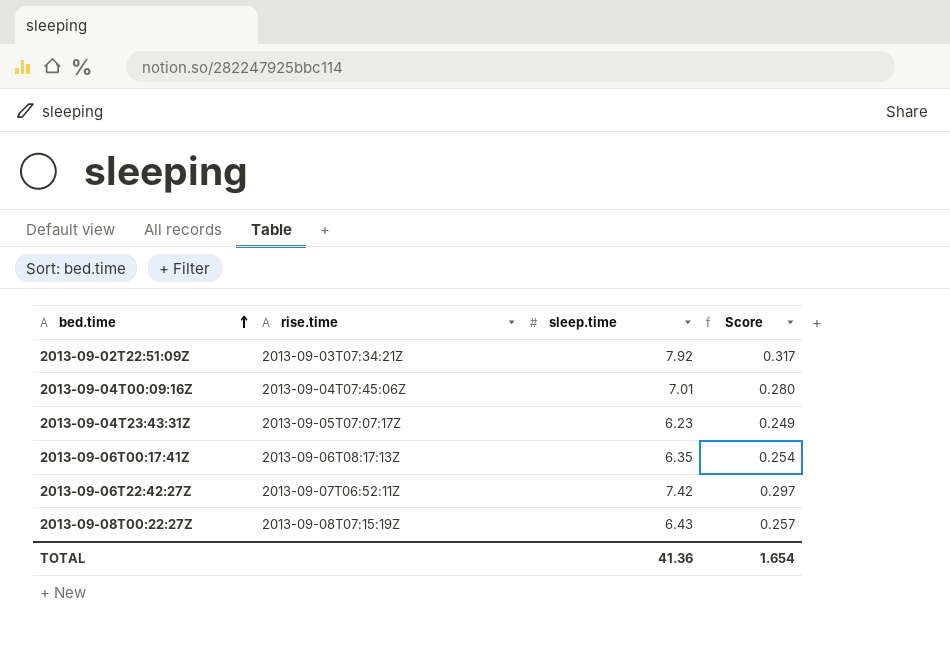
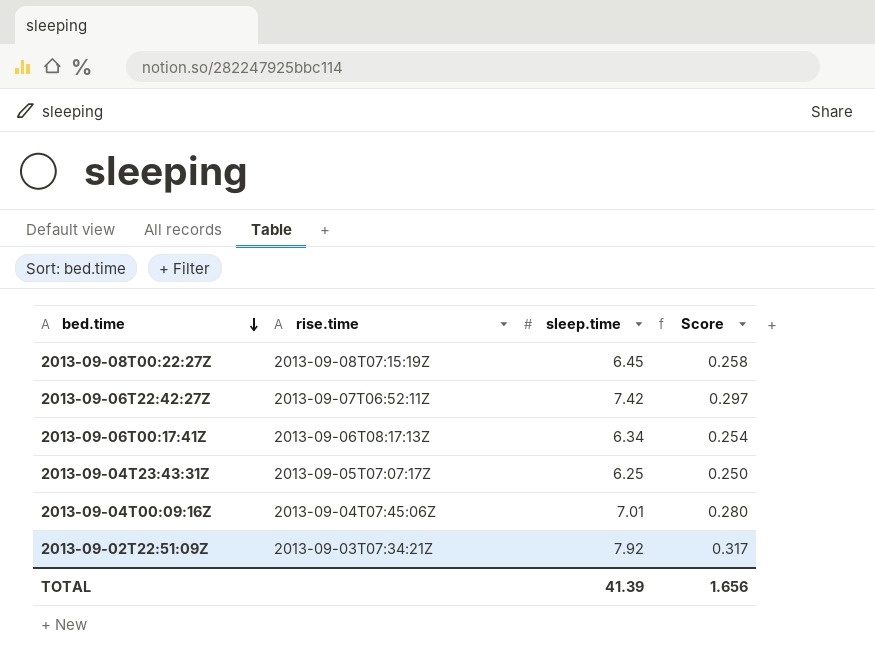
row order: bed.time ascending -> bed.time descending
2013-09-08T00:22:27Z | sleep.time: 6.43 -> 6.45
2013-09-08T00:22:27Z | Score: 0.257 -> 0.258
2013-09-06T00:17:41Z | sleep.time: 6.35 -> 6.34
2013-09-04T23:43:31Z | sleep.time: 6.23 -> 6.25
2013-09-04T23:43:31Z | Score: 0.249 -> 0.250
TOTAL | sleep.time: 41.36 -> 41.39
TOTAL | Score: 1.654 -> 1.656

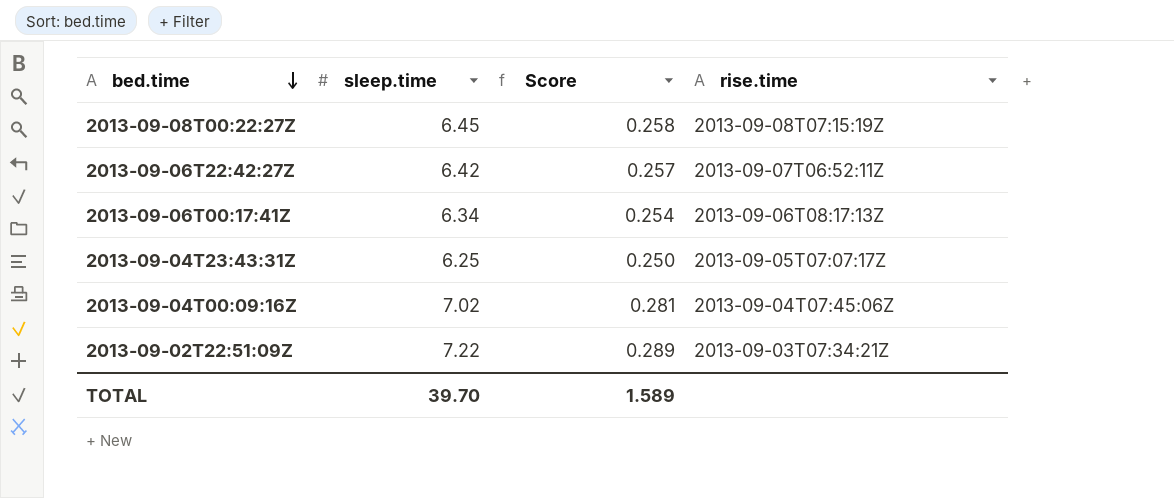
column rise.time | position: 2 -> 4
2013-09-06T22:42:27Z | sleep.time: 7.42 -> 6.42
2013-09-06T22:42:27Z | Score: 0.297 -> 0.257
2013-09-04T00:09:16Z | sleep.time: 7.01 -> 7.02
2013-09-04T00:09:16Z | Score: 0.280 -> 0.281
2013-09-02T22:51:09Z | sleep.time: 7.92 -> 7.22
2013-09-02T22:51:09Z | Score: 0.317 -> 0.289
TOTAL | sleep.time: 41.39 -> 39.70
TOTAL | Score: 1.656 -> 1.589

